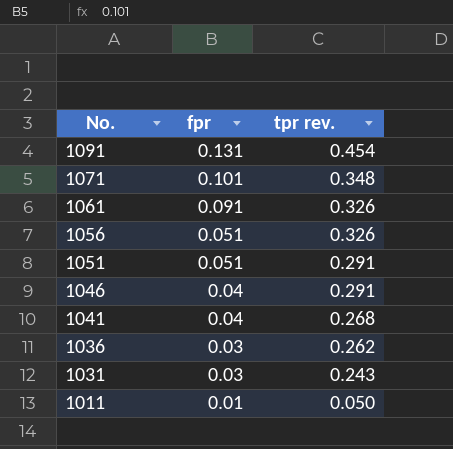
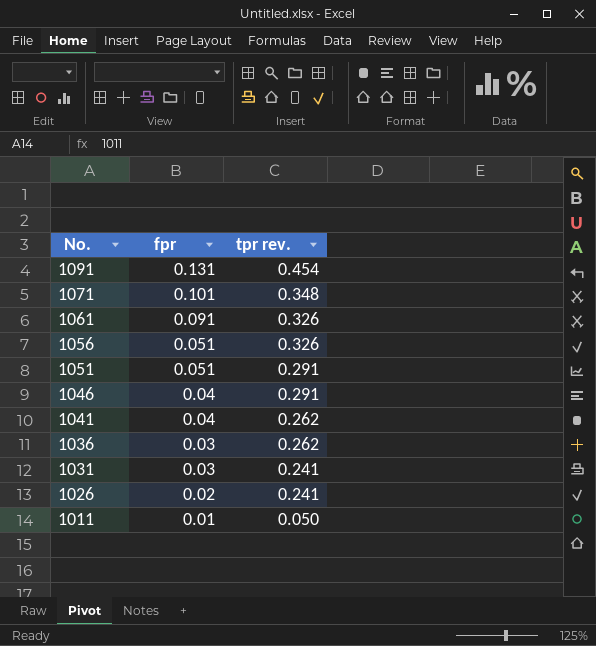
1041 | tpr rev.: 0.268 -> 0.262
1031 | tpr rev.: 0.243 -> 0.241
row 1026: none -> 0.02 | 0.241

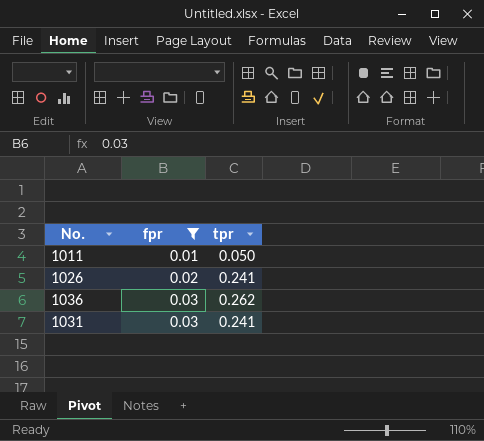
filter: none -> fpr <= 0.03
row order: No. descending -> fpr ascending
column name: tpr rev. -> tpr

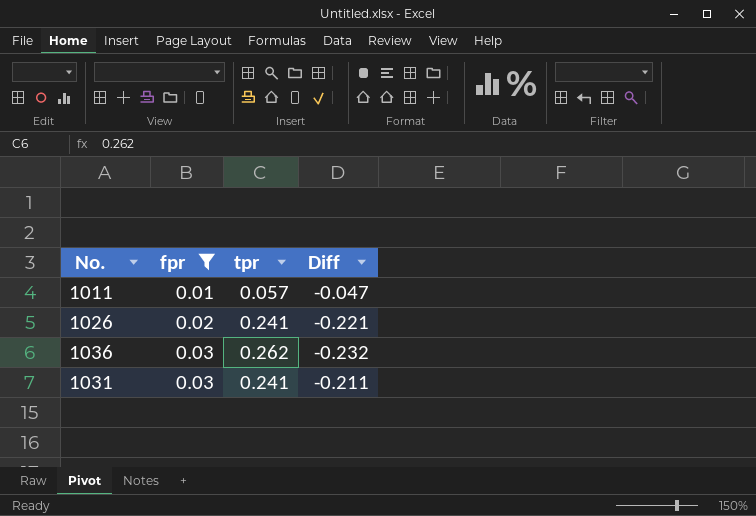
column Diff | formula: none -> [fpr] - [tpr]
1011 | tpr: 0.050 -> 0.057

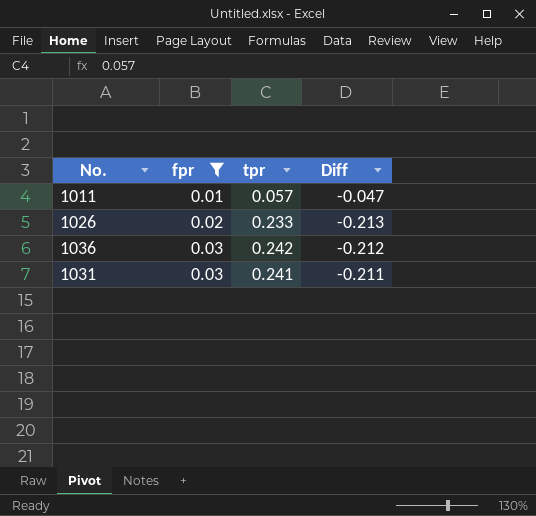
1026 | tpr: 0.241 -> 0.233
1026 | Diff: -0.221 -> -0.213
1036 | tpr: 0.262 -> 0.242
1036 | Diff: -0.232 -> -0.212

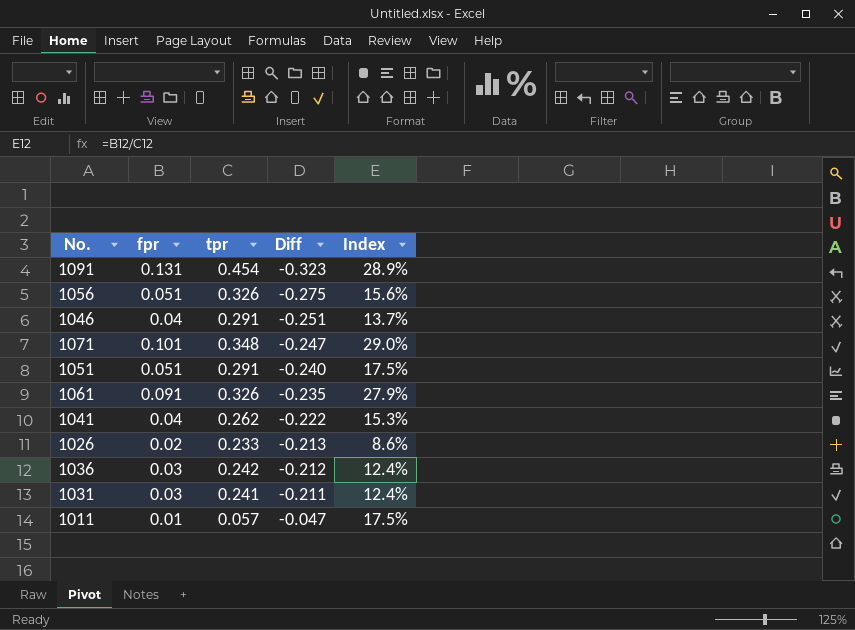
filter: fpr <= 0.03 -> none
row order: fpr ascending -> Diff ascending
column Index | formula: none -> [fpr] / [tpr]

